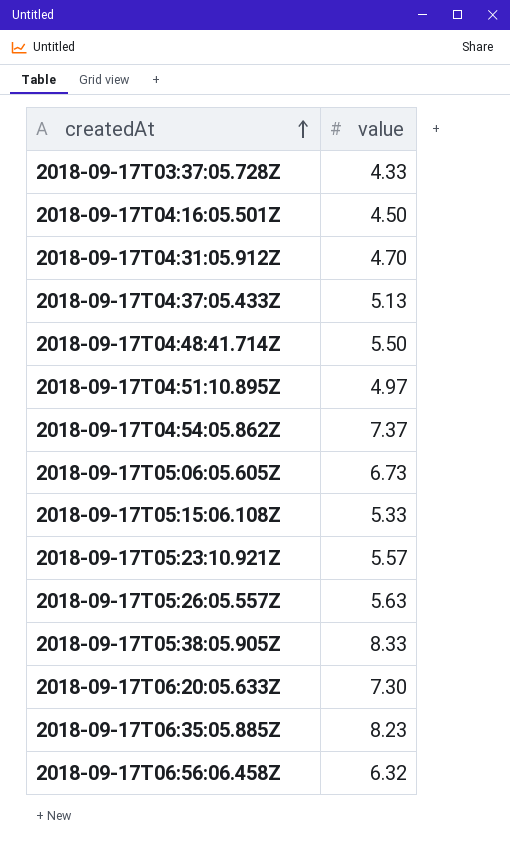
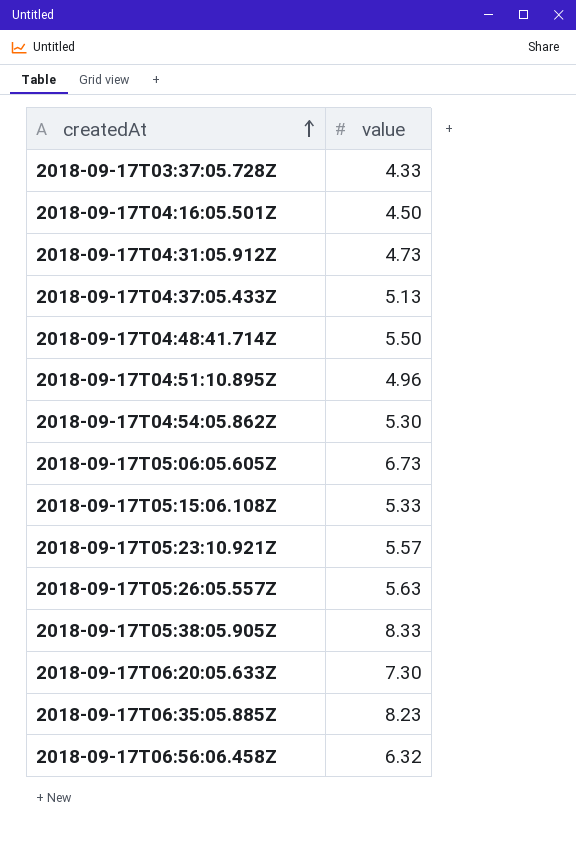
2018-09-17T04:31:05.912Z | value: 4.70 -> 4.73
2018-09-17T04:51:10.895Z | value: 4.97 -> 4.96
2018-09-17T04:54:05.862Z | value: 7.37 -> 5.30

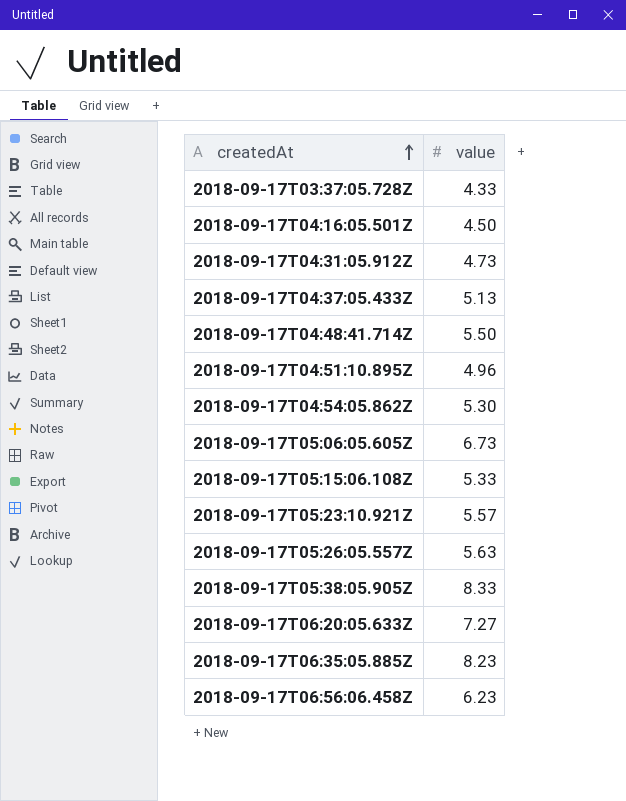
2018-09-17T06:20:05.633Z | value: 7.30 -> 7.27
2018-09-17T06:56:06.458Z | value: 6.32 -> 6.23

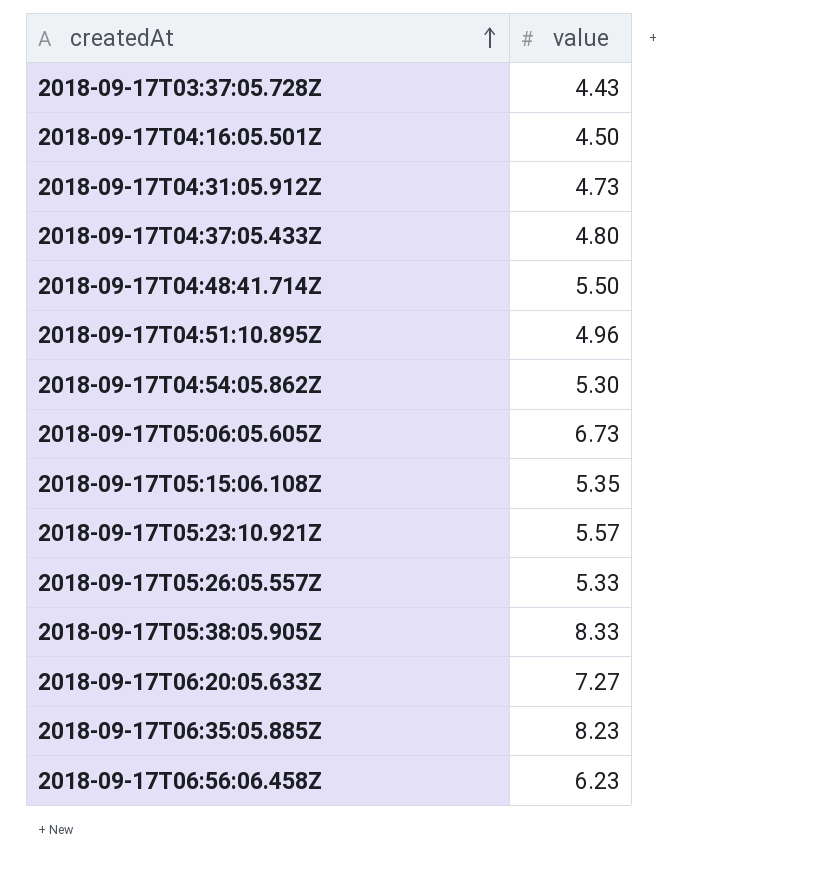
2018-09-17T03:37:05.728Z | value: 4.33 -> 4.43
2018-09-17T04:37:05.433Z | value: 5.13 -> 4.80
2018-09-17T05:15:06.108Z | value: 5.33 -> 5.35
2018-09-17T05:26:05.557Z | value: 5.63 -> 5.33

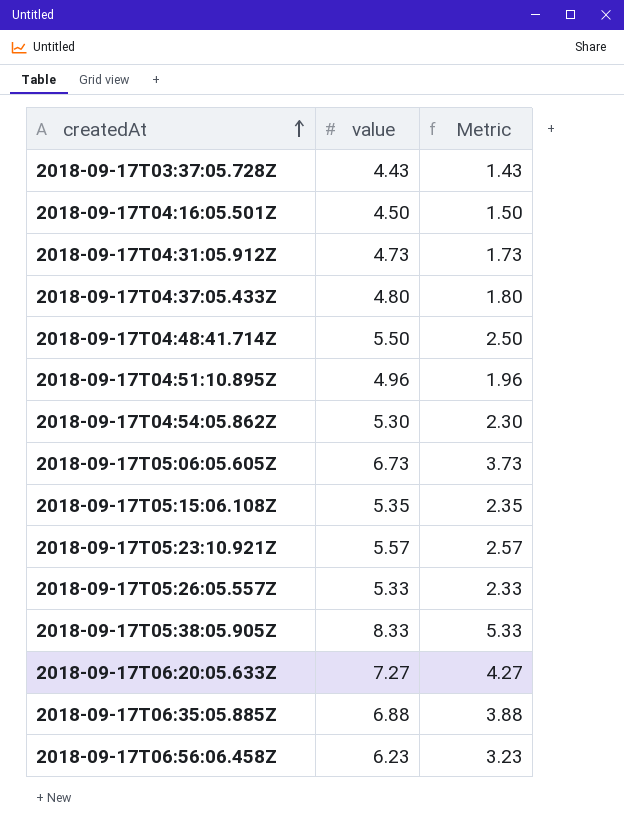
column Metric | formula: none -> [value] - 3
2018-09-17T06:35:05.885Z | value: 8.23 -> 6.88

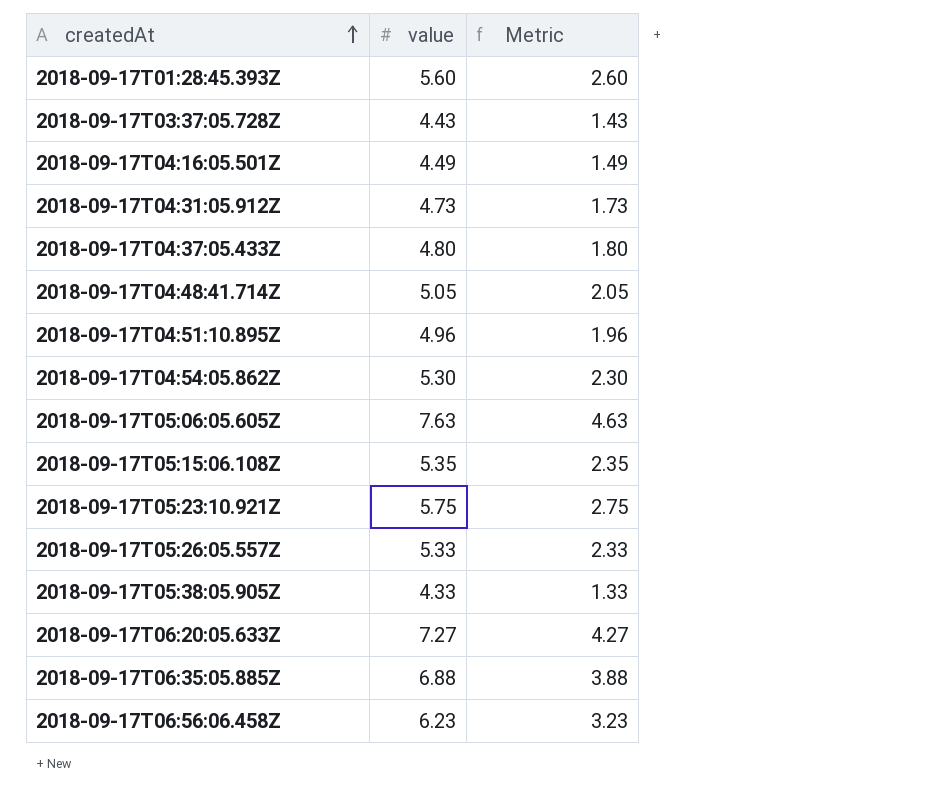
row 2018-09-17T01:28:45.393Z: none -> 5.60 | 2.60
2018-09-17T04:16:05.501Z | value: 4.50 -> 4.49
2018-09-17T04:16:05.501Z | Metric: 1.50 -> 1.49
2018-09-17T04:48:41.714Z | value: 5.50 -> 5.05
2018-09-17T04:48:41.714Z | Metric: 2.50 -> 2.05
2018-09-17T05:06:05.605Z | value: 6.73 -> 7.63
2018-09-17T05:06:05.605Z | Metric: 3.73 -> 4.63
2018-09-17T05:23:10.921Z | value: 5.57 -> 5.75
2018-09-17T05:23:10.921Z | Metric: 2.57 -> 2.75
2018-09-17T05:38:05.905Z | value: 8.33 -> 4.33
2018-09-17T05:38:05.905Z | Metric: 5.33 -> 1.33

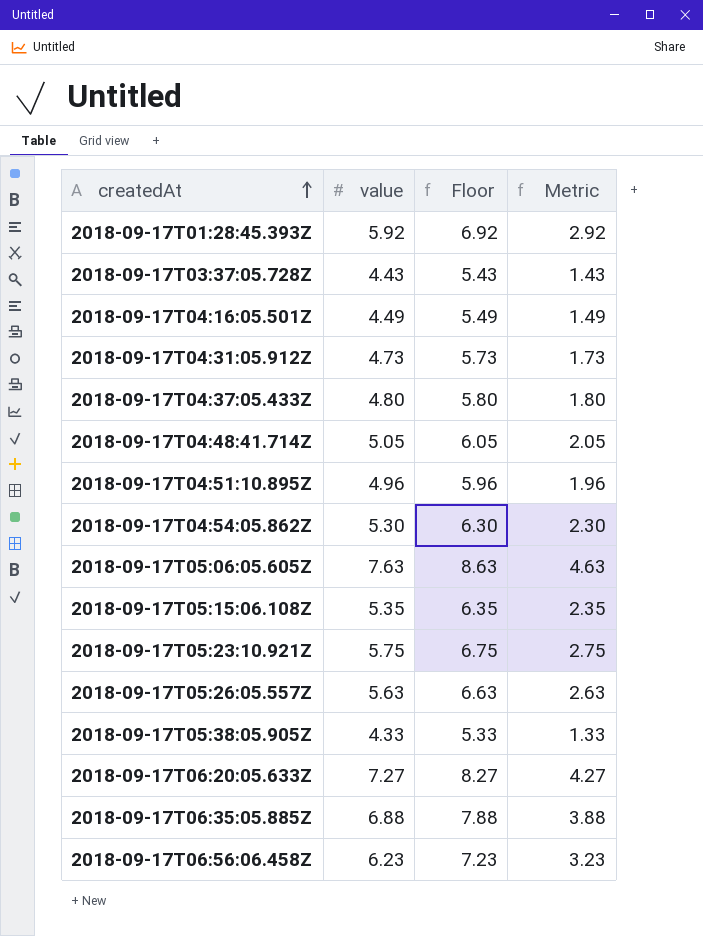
column Floor | formula: none -> [value] + 1
2018-09-17T01:28:45.393Z | value: 5.60 -> 5.92
2018-09-17T01:28:45.393Z | Metric: 2.60 -> 2.92
2018-09-17T05:26:05.557Z | value: 5.33 -> 5.63
2018-09-17T05:26:05.557Z | Metric: 2.33 -> 2.63

